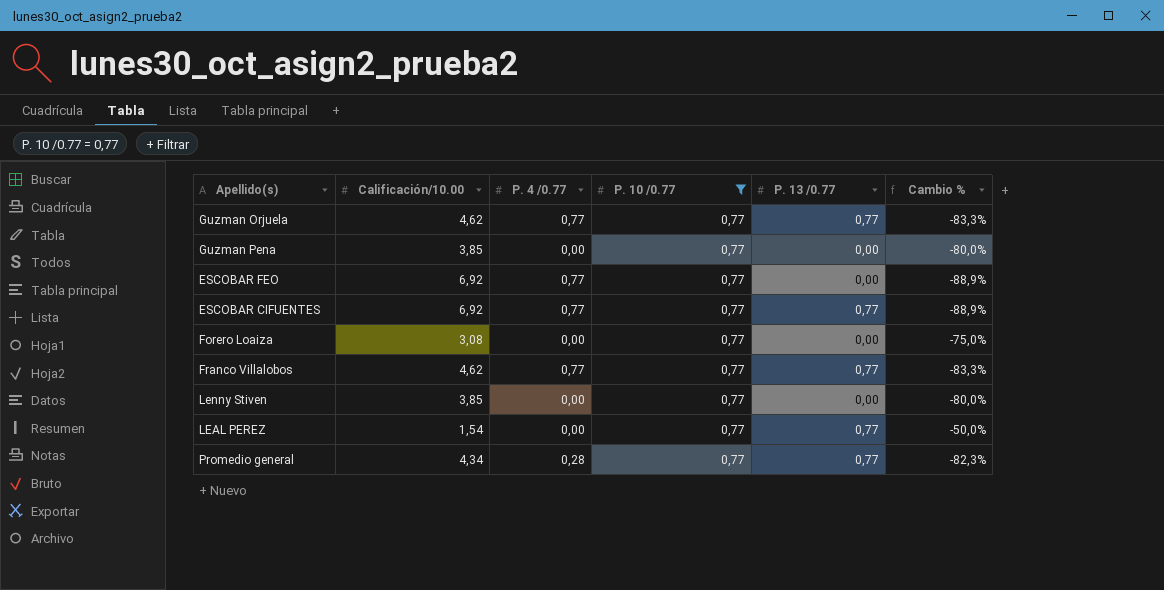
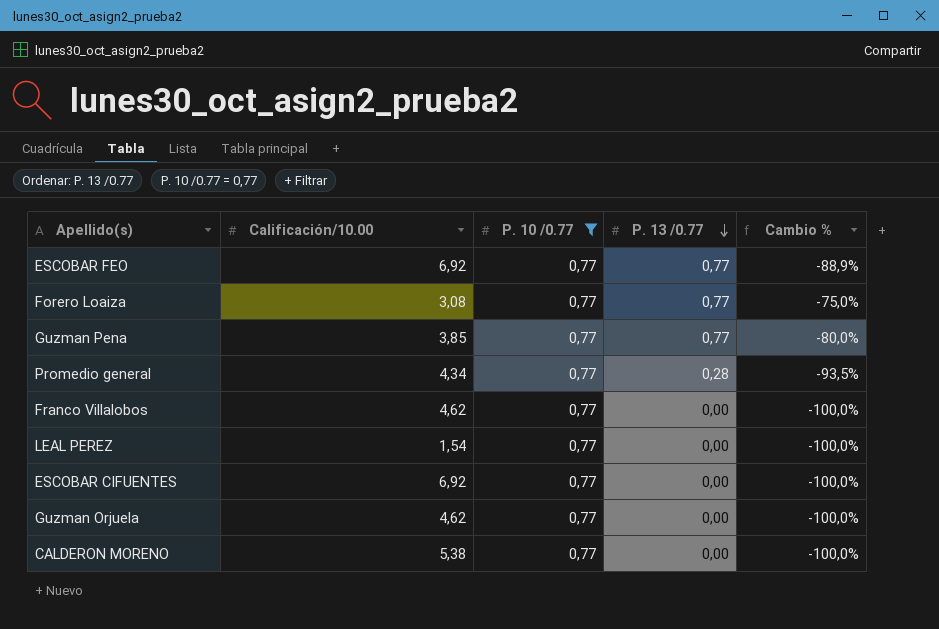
row order: none -> P. 13 /0.77 descending
column P. 4 /0.77 | position: 3 -> none
column Cambio % | formula: ([P. 10 /0.77] - [Calificación/10.00]) / [Calificación/10.00] -> ([P. 13 /0.77] - [Calificación/10.00]) / [Calificación/10.00]
row Lenny Stiven: 3,85 | 0,00 | 0,77 | 0,00 | -80,0% -> none
ESCOBAR FEO | P. 13 /0.77: 0,00 -> 0,77
Forero Loaiza | P. 13 /0.77: 0,00 -> 0,77
Guzman Pena | P. 13 /0.77: 0,00 -> 0,77
Promedio general | P. 13 /0.77: 0,77 -> 0,28
Franco Villalobos | P. 13 /0.77: 0,77 -> 0,00
LEAL PEREZ | P. 13 /0.77: 0,77 -> 0,00
ESCOBAR CIFUENTES | P. 13 /0.77: 0,77 -> 0,00
Guzman Orjuela | P. 13 /0.77: 0,77 -> 0,00
row CALDERON MORENO: none -> 5,38 | 0,77 | 0,00 | -100,0%

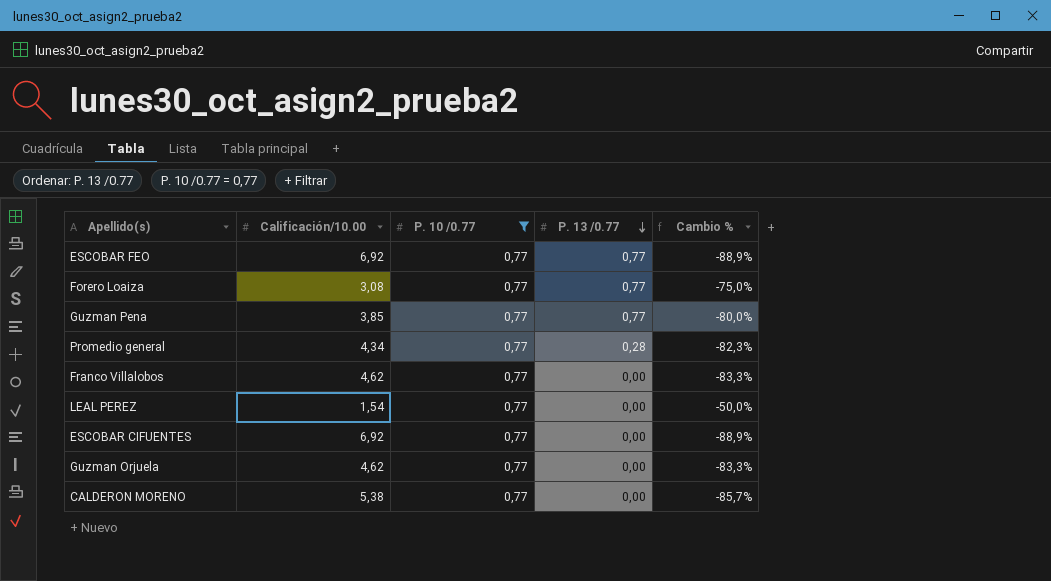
column Cambio % | formula: ([P. 13 /0.77] - [Calificación/10.00]) / [Calificación/10.00] -> ([P. 10 /0.77] - [Calificación/10.00]) / [Calificación/10.00]

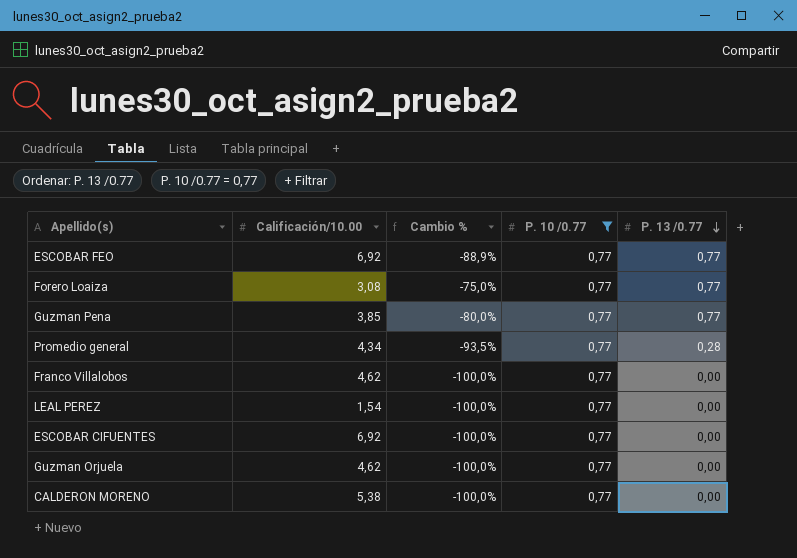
column Cambio % | formula: ([P. 10 /0.77] - [Calificación/10.00]) / [Calificación/10.00] -> ([P. 13 /0.77] - [Calificación/10.00]) / [Calificación/10.00]
column Cambio % | position: 5 -> 3

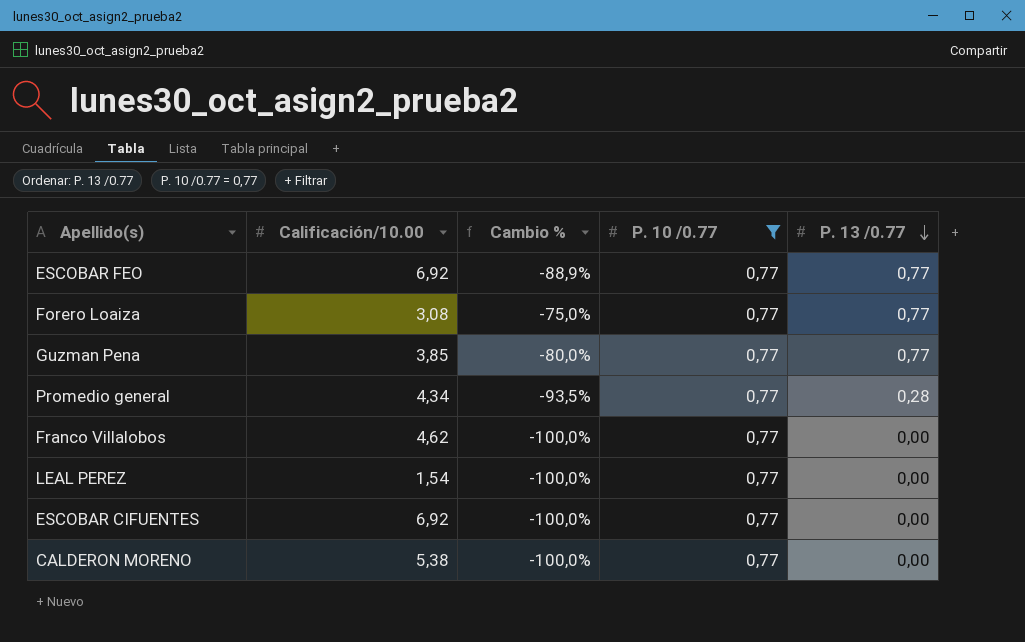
row Guzman Orjuela: 4,62 | -100,0% | 0,77 | 0,00 -> none

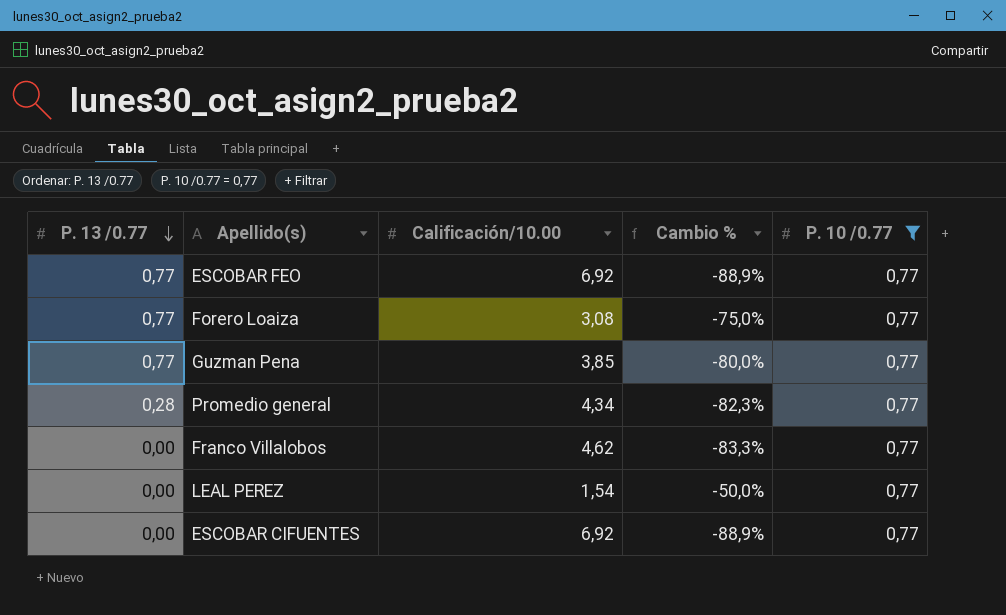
column P. 13 /0.77 | position: 5 -> 1
column Cambio % | formula: ([P. 13 /0.77] - [Calificación/10.00]) / [Calificación/10.00] -> ([P. 10 /0.77] - [Calificación/10.00]) / [Calificación/10.00]
row CALDERON MORENO: 5,38 | -100,0% | 0,77 | 0,00 -> none

